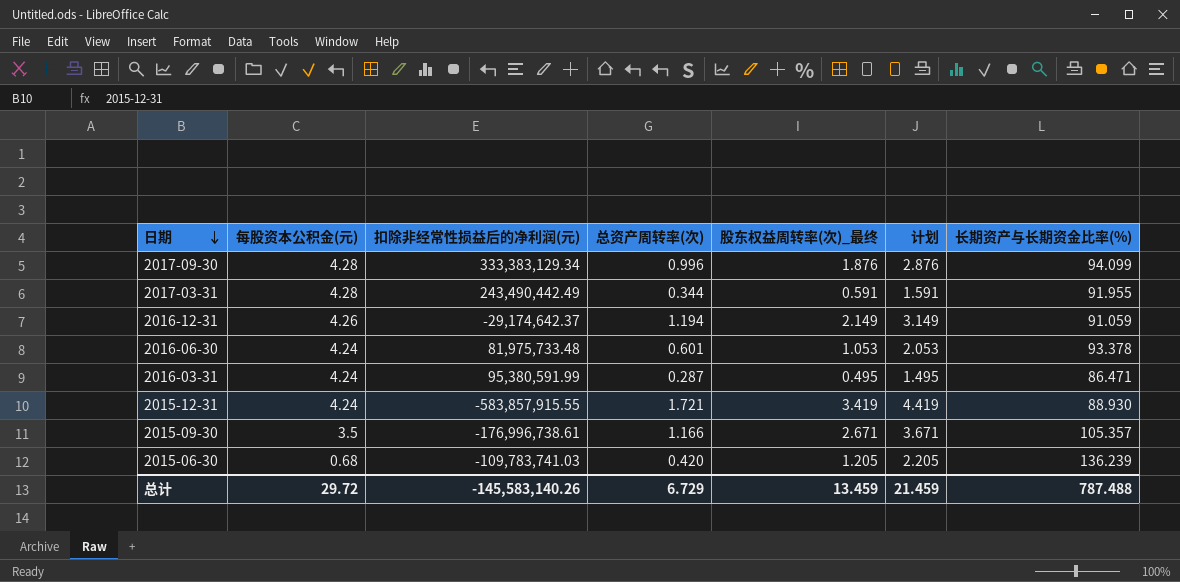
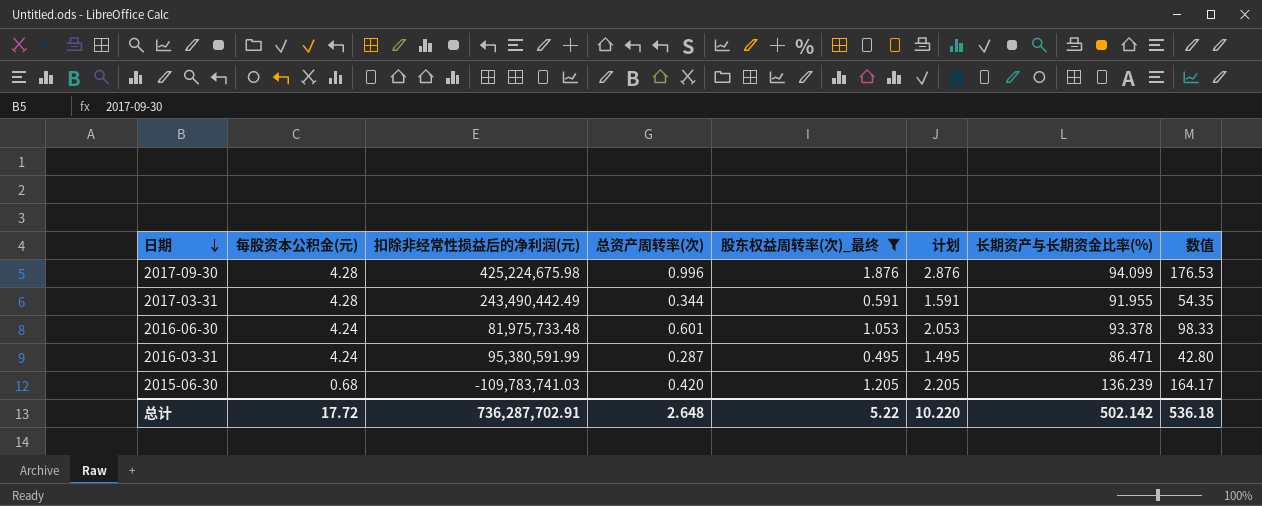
filter: none -> 股东权益周转率(次)_最终 <= 1.876
column 数值 | formula: none -> [股东权益周转率(次)_最终] * [长期资产与长期资金比率(%)]
2017-09-30 | 扣除非经常性损益后的净利润(元): 333,383,129.34 -> 425,224,675.98
总计 | 每股资本公积金(元): 29.72 -> 17.72
总计 | 扣除非经常性损益后的净利润(元): -145,583,140.26 -> 736,287,702.91
总计 | 总资产周转率(次): 6.729 -> 2.648
总计 | 股东权益周转率(次)_最终: 13.459 -> 5.22
总计 | 计划: 21.459 -> 10.220
总计 | 长期资产与长期资金比率(%): 787.488 -> 502.142

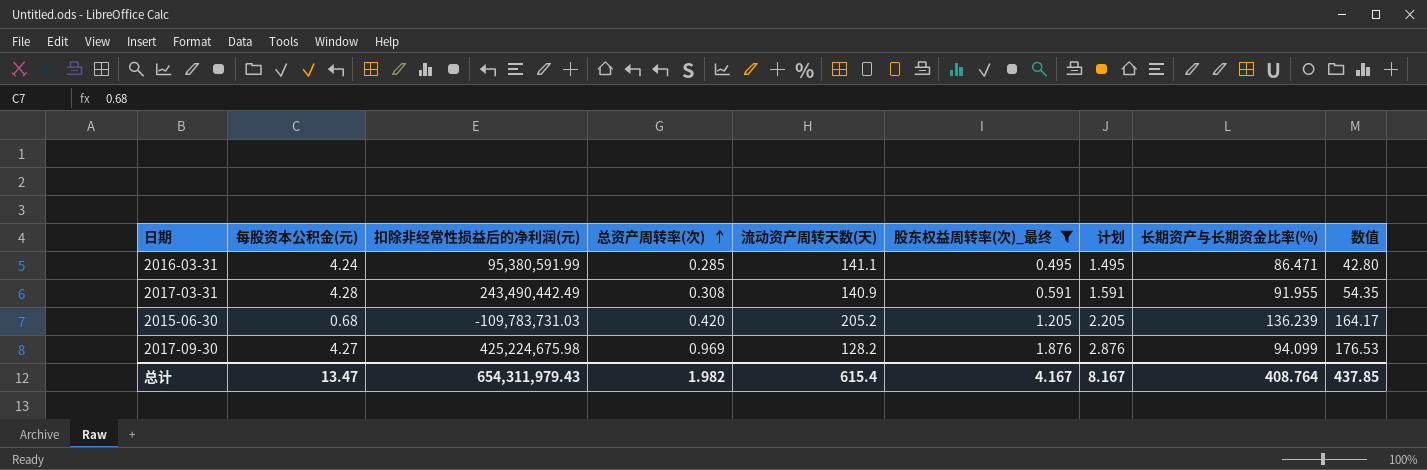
row order: 日期 descending -> 总资产周转率(次) ascending
column 流动资产周转天数(天) | position: none -> 5
row 2016-06-30: 4.24 | 81,975,733.48 | 0.601 | 1.053 | 2.053 | 93.378 | 98.33 -> none
2016-03-31 | 总资产周转率(次): 0.287 -> 0.285
2017-03-31 | 总资产周转率(次): 0.344 -> 0.308
2015-06-30 | 扣除非经常性损益后的净利润(元): -109,783,741.03 -> -109,783,731.03
2017-09-30 | 每股资本公积金(元): 4.28 -> 4.27
2017-09-30 | 总资产周转率(次): 0.996 -> 0.969
总计 | 每股资本公积金(元): 17.72 -> 13.47
总计 | 扣除非经常性损益后的净利润(元): 736,287,702.91 -> 654,311,979.43
总计 | 总资产周转率(次): 2.648 -> 1.982
总计 | 股东权益周转率(次)_最终: 5.22 -> 4.167
总计 | 计划: 10.220 -> 8.167
总计 | 长期资产与长期资金比率(%): 502.142 -> 408.764
总计 | 数值: 536.18 -> 437.85

